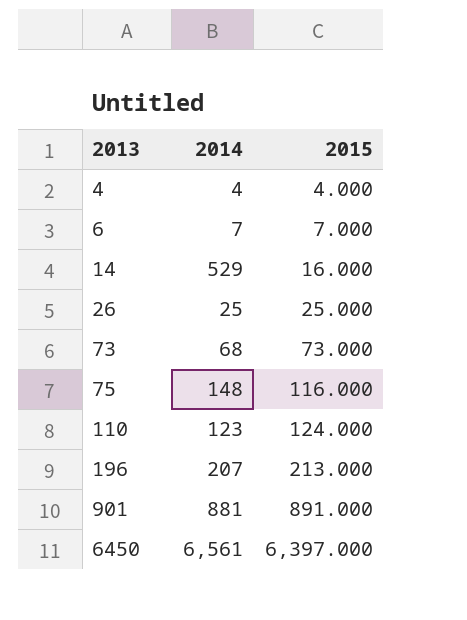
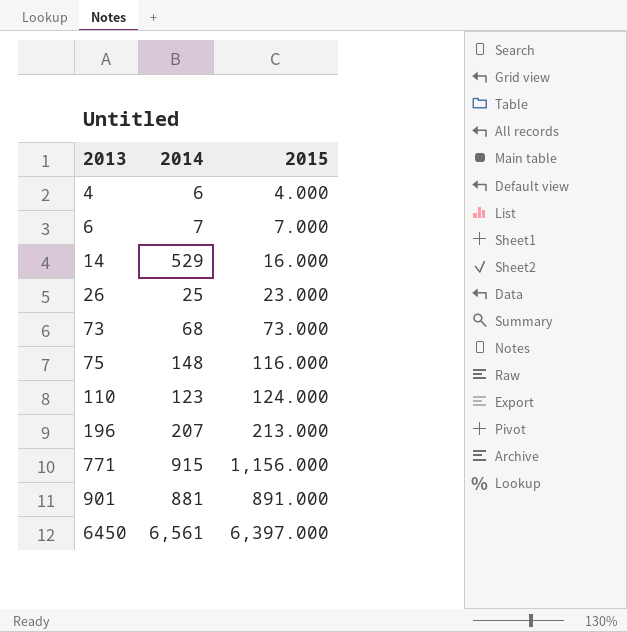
4 | 2014: 4 -> 6
26 | 2015: 25.000 -> 23.000
row 771: none -> 915 | 1,156.000

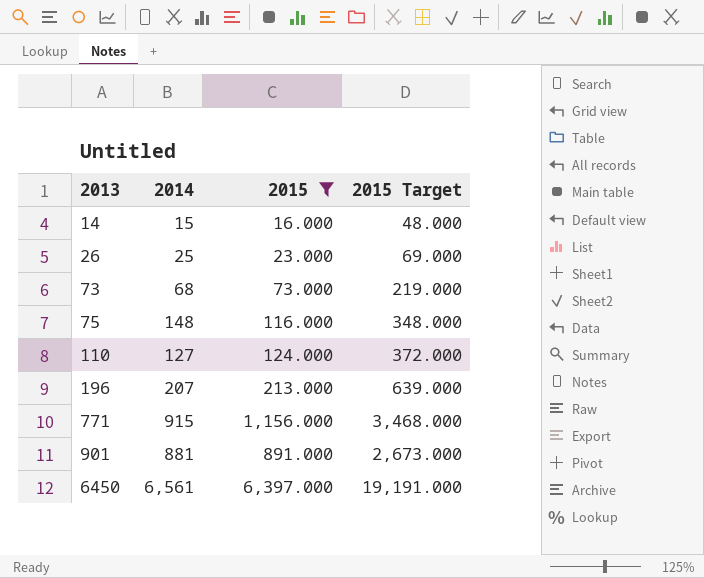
filter: none -> 2015 >= 16.000
column 2015 Target | formula: none -> [2015] * 3
14 | 2014: 529 -> 15
110 | 2014: 123 -> 127

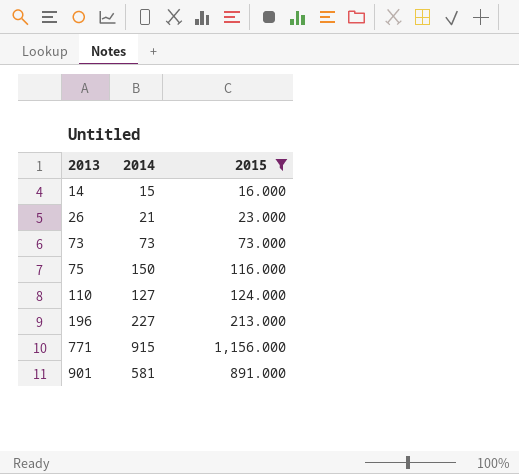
column 2015 Target | formula: [2015] * 3 -> none
row 6450: 6,561 | 6,397.000 | 19,191.000 -> none
26 | 2014: 25 -> 21
73 | 2014: 68 -> 73
75 | 2014: 148 -> 150
196 | 2014: 207 -> 227
901 | 2014: 881 -> 581

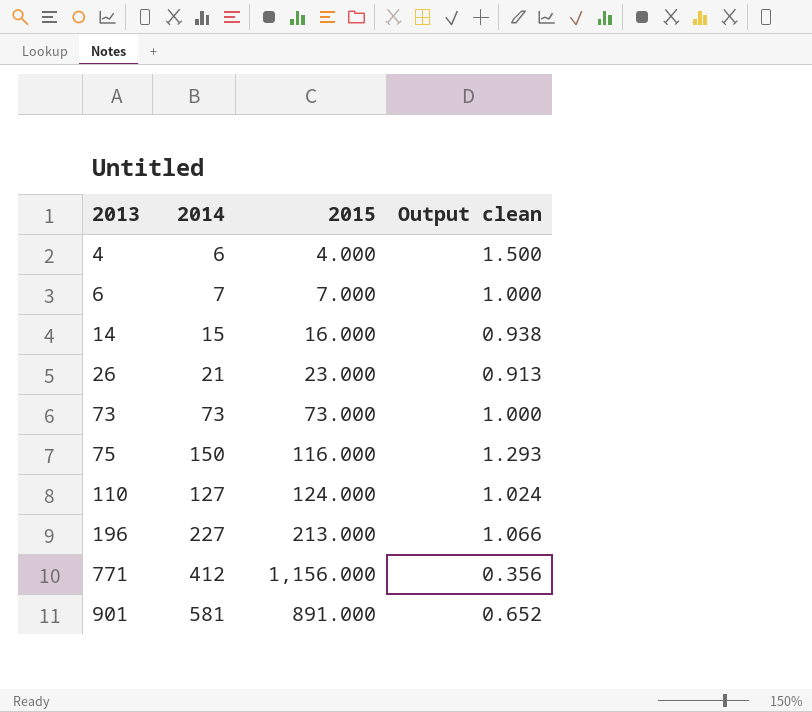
filter: 2015 >= 16.000 -> none
column Output clean | formula: none -> [2014] / [2015]
771 | 2014: 915 -> 412

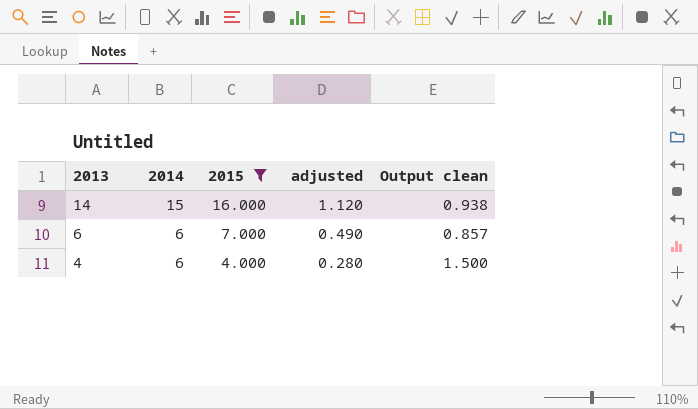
filter: none -> 2015 <= 16.000
row order: 2013 ascending -> 2013 descending
column adjusted | formula: none -> [2015] * 0.07
6 | 2014: 7 -> 6
6 | Output clean: 1.000 -> 0.857

